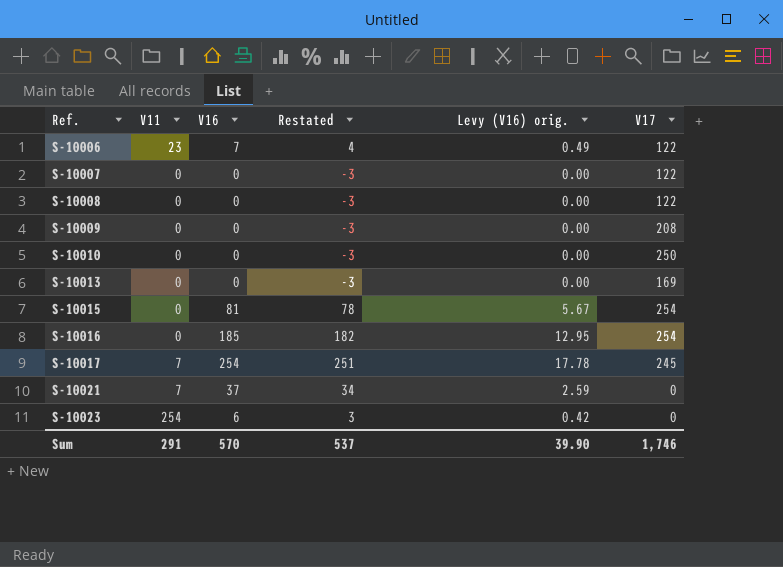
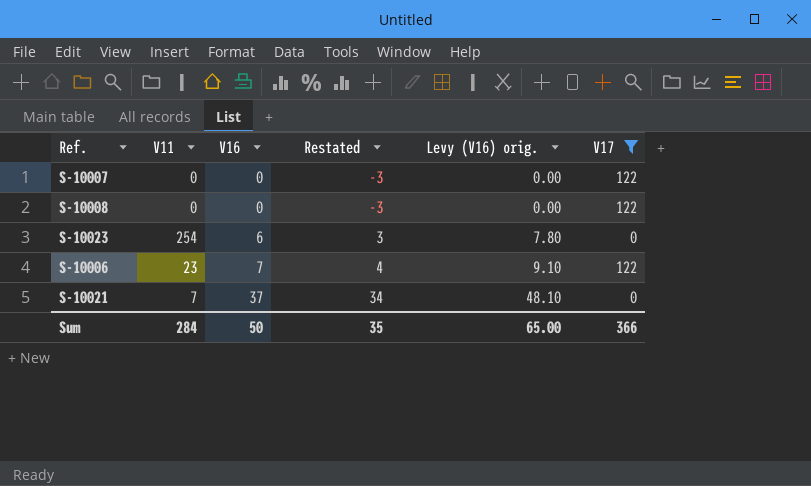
filter: none -> V17 <= 122
row order: Ref. ascending -> V16 ascending
column Levy (V16) orig. | formula: [V16] * 0.07 -> [V16] * 1.3
Sum | V11: 291 -> 284
Sum | V16: 570 -> 50
Sum | Restated: 537 -> 35
Sum | Levy (V16) orig.: 39.90 -> 65.00
Sum | V17: 1,746 -> 366

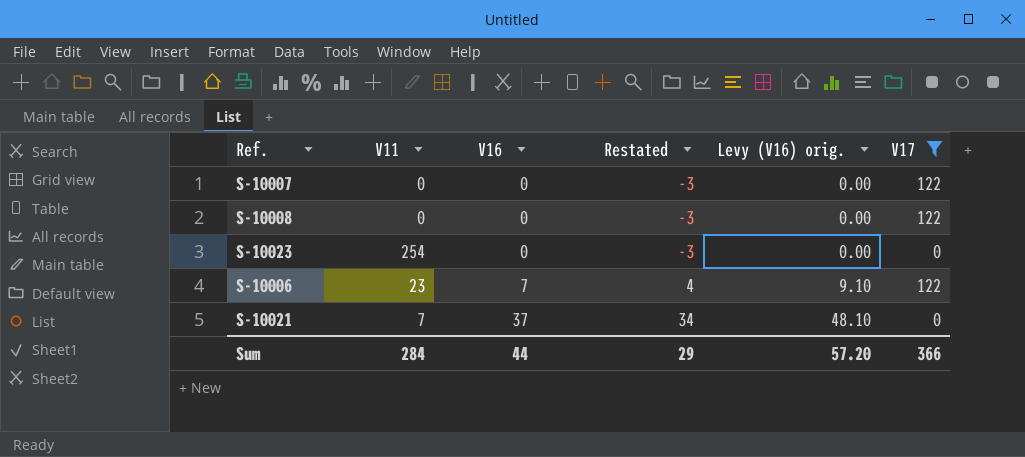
S-10023 | V16: 6 -> 0
S-10023 | Restated: 3 -> -3
S-10023 | Levy (V16) orig.: 7.80 -> 0.00
Sum | V16: 50 -> 44
Sum | Restated: 35 -> 29
Sum | Levy (V16) orig.: 65.00 -> 57.20

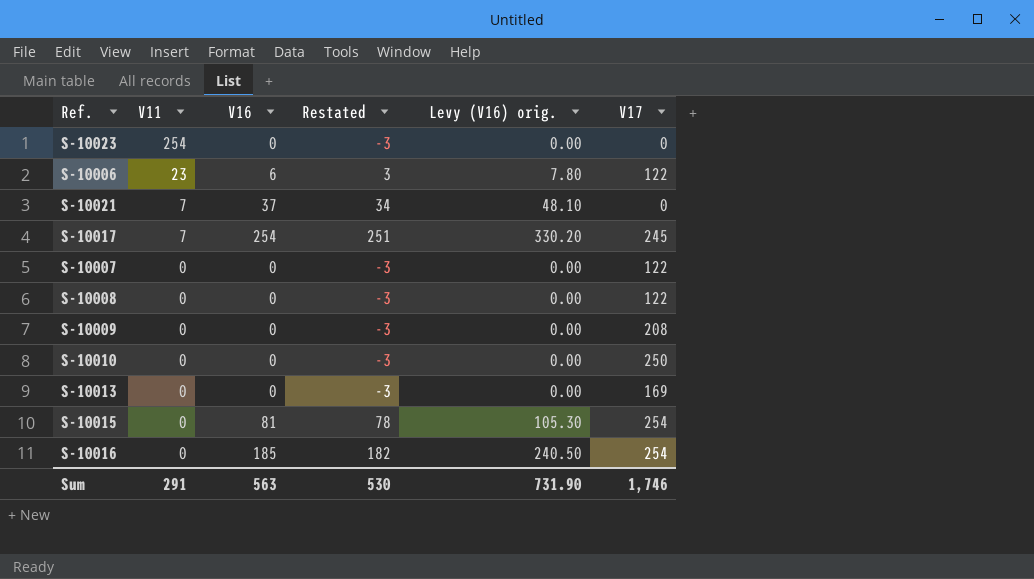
filter: V17 <= 122 -> none
row order: V16 ascending -> V11 descending
S-10006 | V16: 7 -> 6
S-10006 | Restated: 4 -> 3
S-10006 | Levy (V16) orig.: 9.10 -> 7.80
Sum | V11: 284 -> 291
Sum | V16: 44 -> 563
Sum | Restated: 29 -> 530
Sum | Levy (V16) orig.: 57.20 -> 731.90
Sum | V17: 366 -> 1,746

